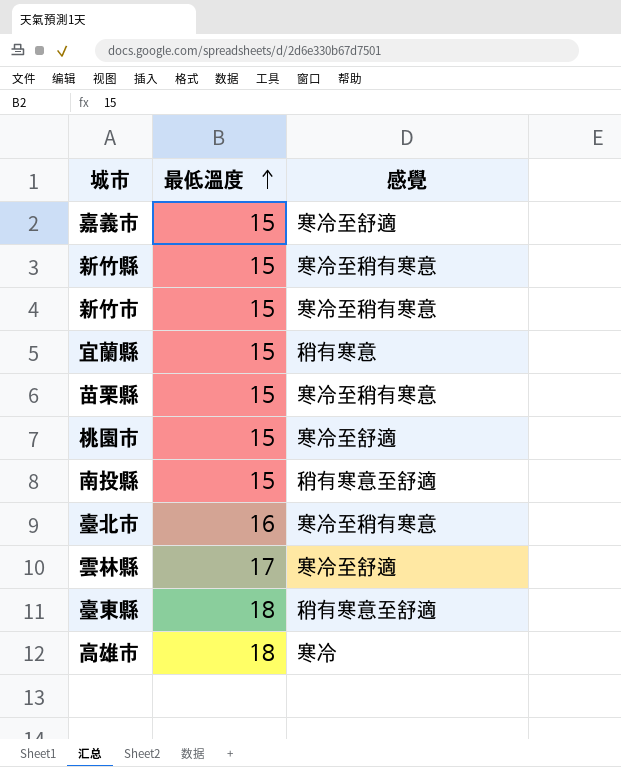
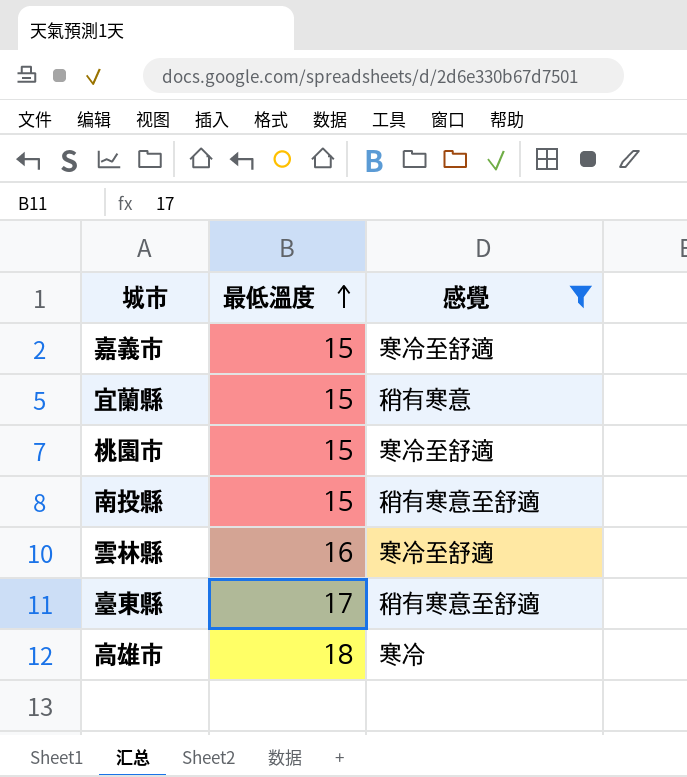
filter: none -> 感覺 != 寒冷至稍有寒意
雲林縣 | 最低溫度: 17 -> 16
臺東縣 | 最低溫度: 18 -> 17

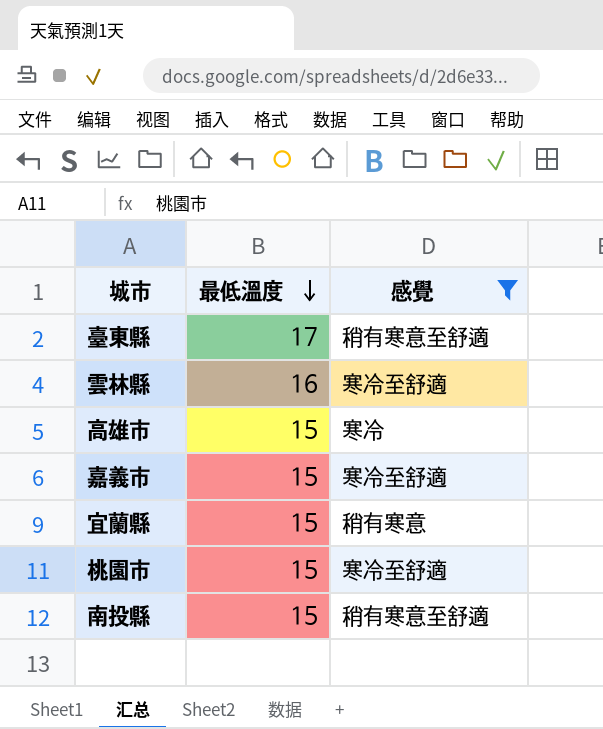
row order: 最低溫度 ascending -> 最低溫度 descending
高雄市 | 最低溫度: 18 -> 15

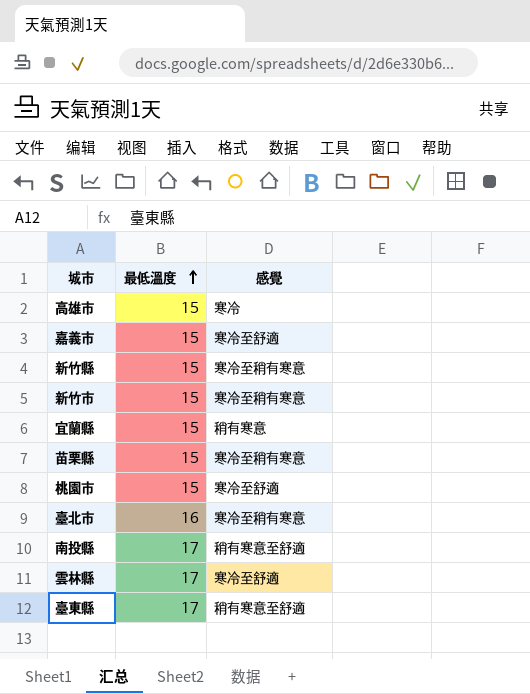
filter: 感覺 != 寒冷至稍有寒意 -> none
row order: 最低溫度 descending -> 最低溫度 ascending
南投縣 | 最低溫度: 15 -> 17
雲林縣 | 最低溫度: 16 -> 17

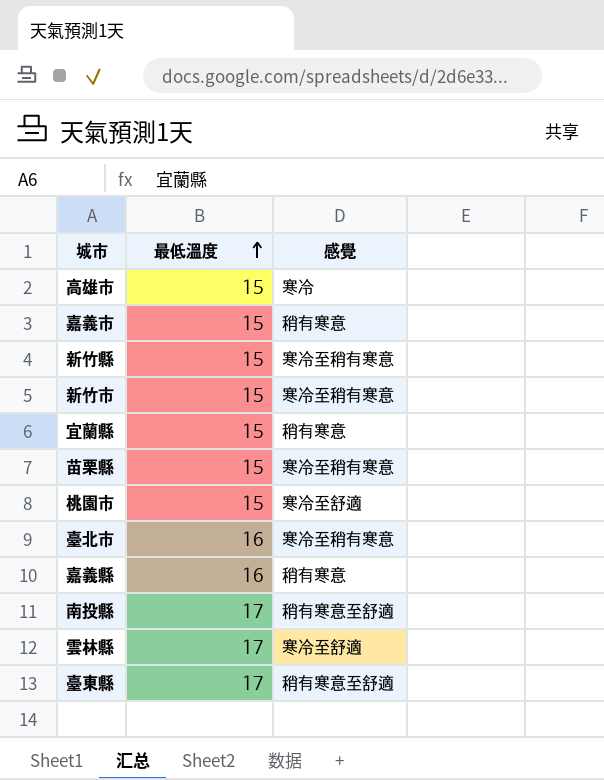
嘉義市 | 感覺: 寒冷至舒適 -> 稍有寒意
row 嘉義縣: none -> 16 | 稍有寒意

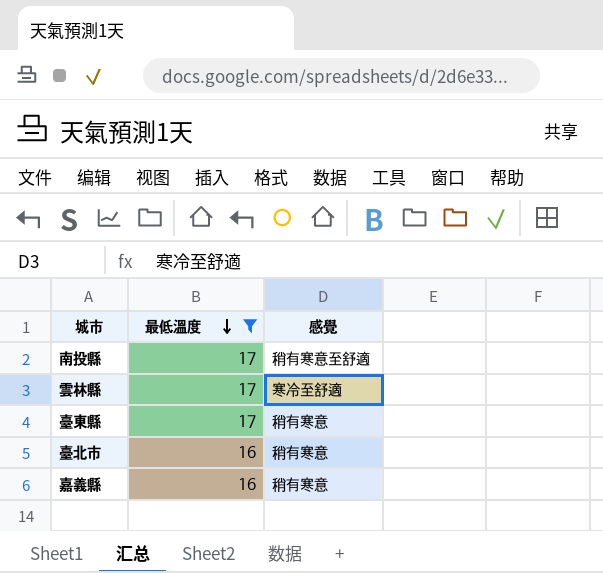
filter: none -> 最低溫度 != 15
row order: 最低溫度 ascending -> 最低溫度 descending
臺東縣 | 感覺: 稍有寒意至舒適 -> 稍有寒意
臺北市 | 感覺: 寒冷至稍有寒意 -> 稍有寒意

